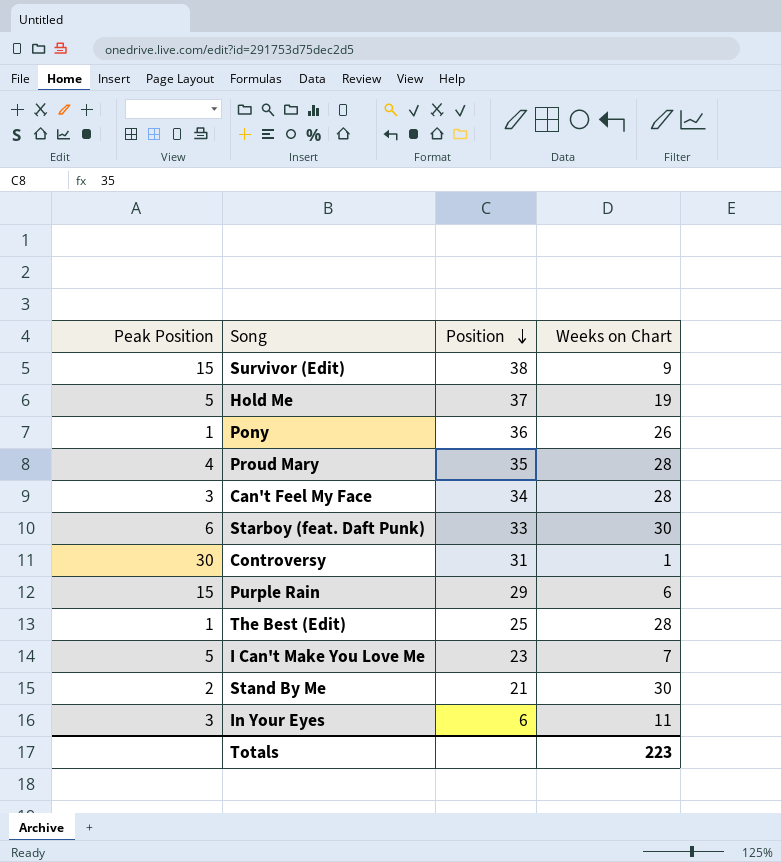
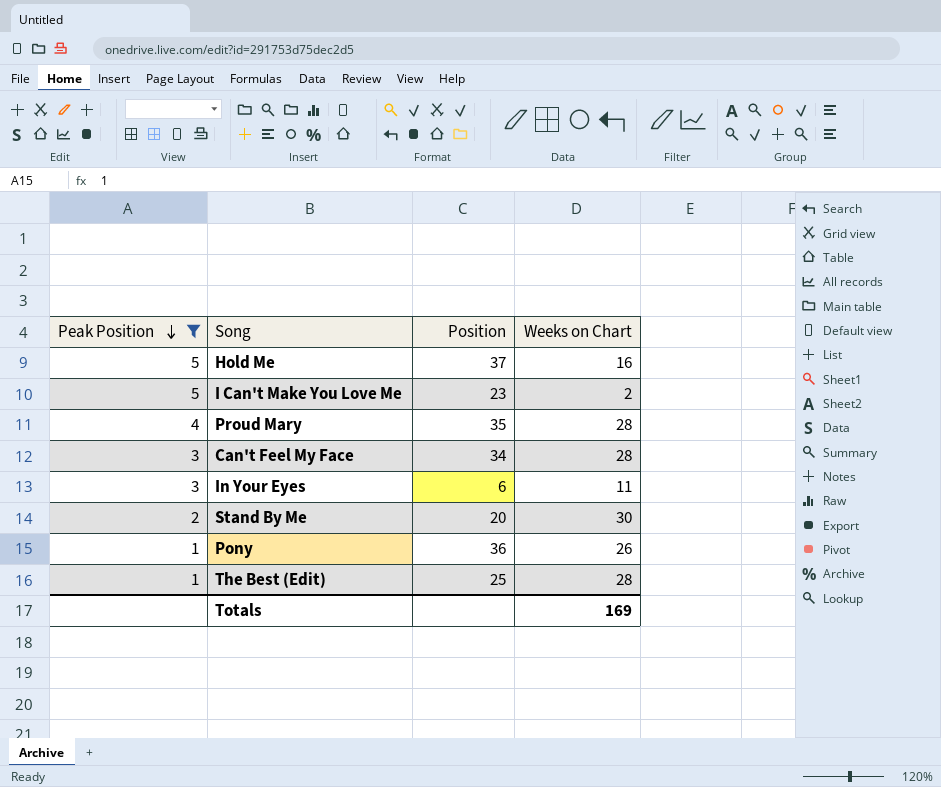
filter: none -> Peak Position <= 5
row order: Position descending -> Peak Position descending
Hold Me | Weeks on Chart: 19 -> 16
I Can't Make You Love Me | Weeks on Chart: 7 -> 2
Stand By Me | Position: 21 -> 20
Totals | Weeks on Chart: 223 -> 169

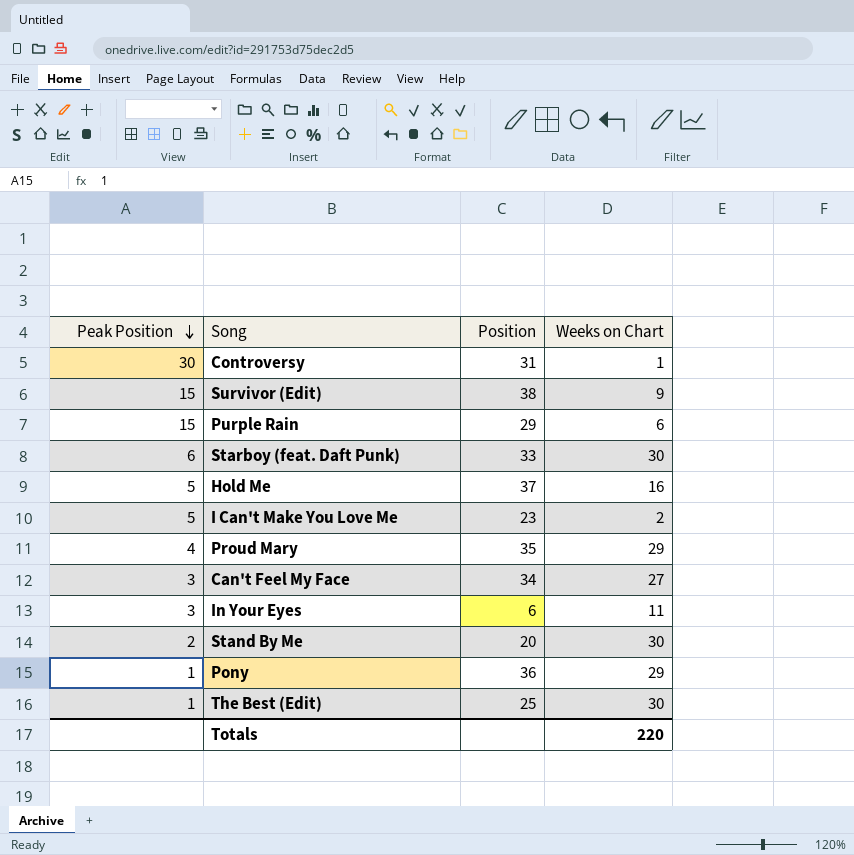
filter: Peak Position <= 5 -> none
Proud Mary | Weeks on Chart: 28 -> 29
Can't Feel My Face | Weeks on Chart: 28 -> 27
Pony | Weeks on Chart: 26 -> 29
The Best (Edit) | Weeks on Chart: 28 -> 30
Totals | Weeks on Chart: 169 -> 220

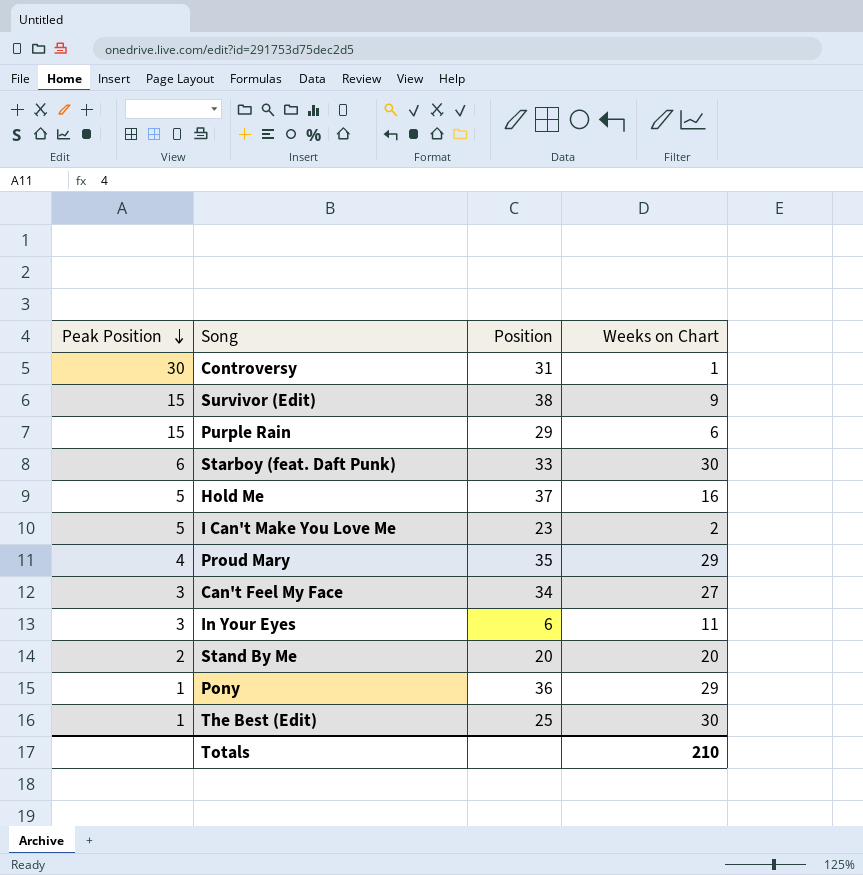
Stand By Me | Weeks on Chart: 30 -> 20
Totals | Weeks on Chart: 220 -> 210

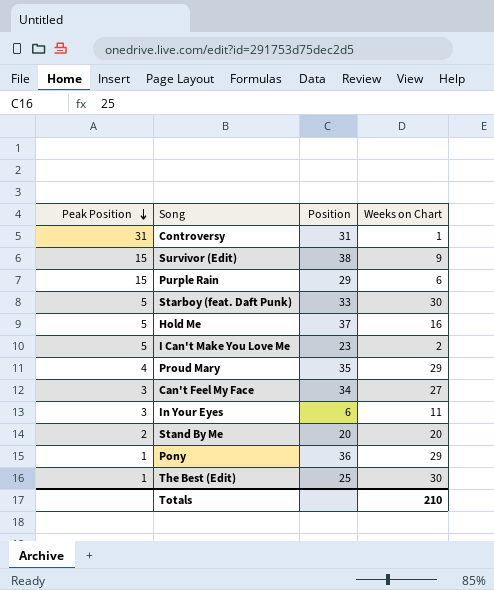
Controversy | Peak Position: 30 -> 31
Starboy (feat. Daft Punk) | Peak Position: 6 -> 5

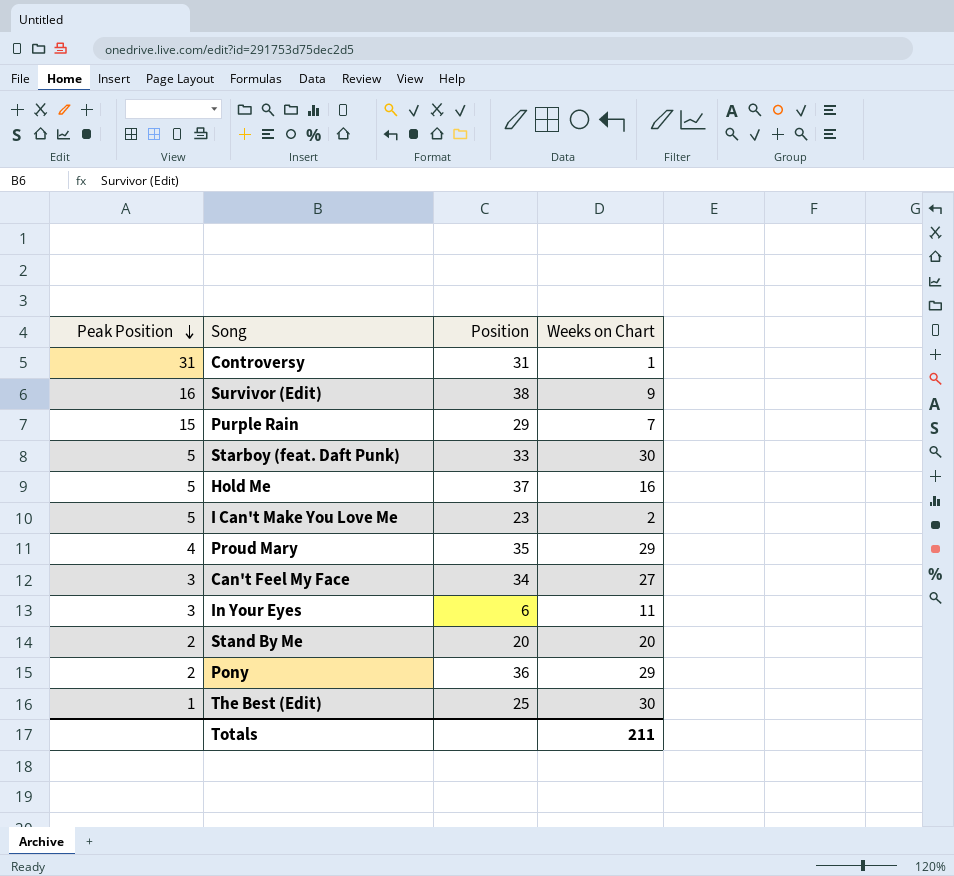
Survivor (Edit) | Peak Position: 15 -> 16
Purple Rain | Weeks on Chart: 6 -> 7
Pony | Peak Position: 1 -> 2
Totals | Weeks on Chart: 210 -> 211

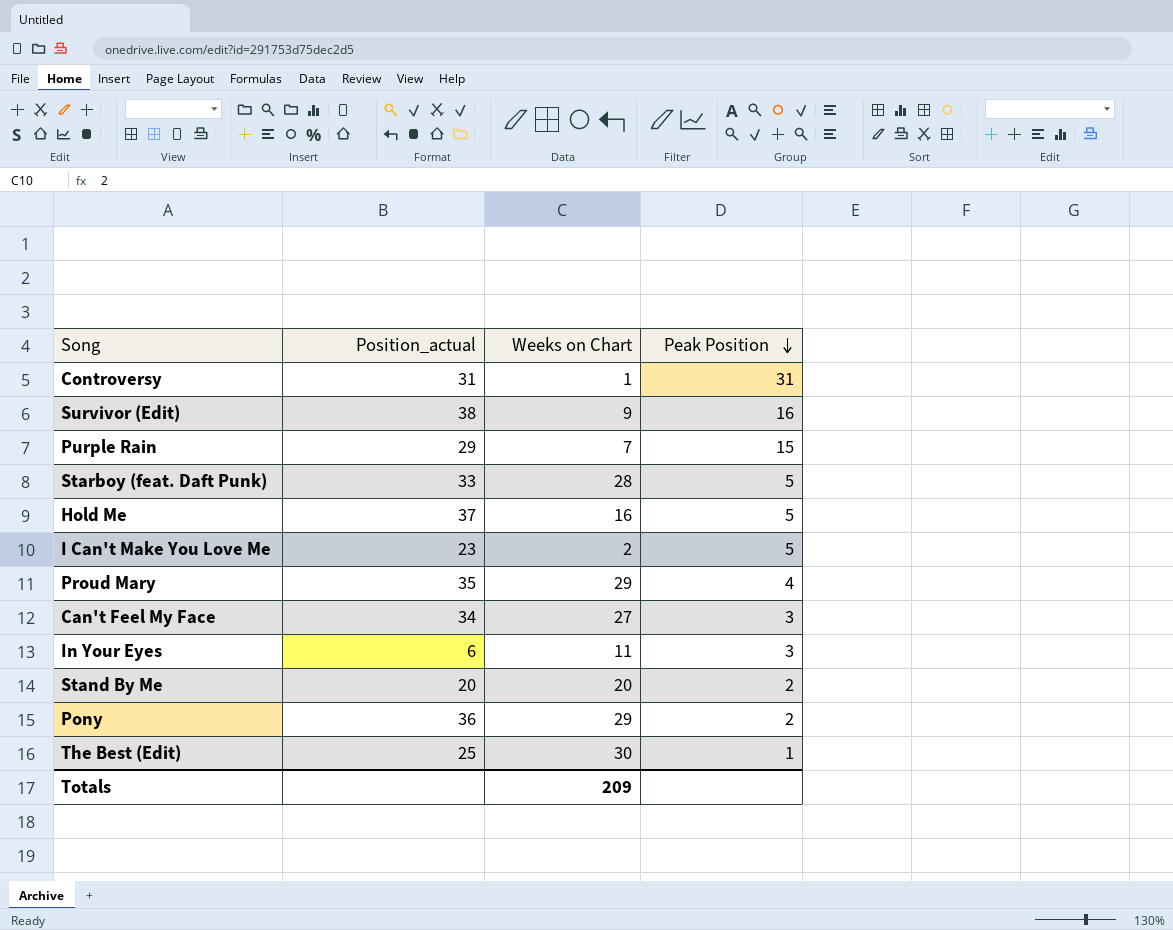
column name: Position -> Position_actual
column Peak Position | position: 1 -> 4
Starboy (feat. Daft Punk) | Weeks on Chart: 30 -> 28
Totals | Weeks on Chart: 211 -> 209

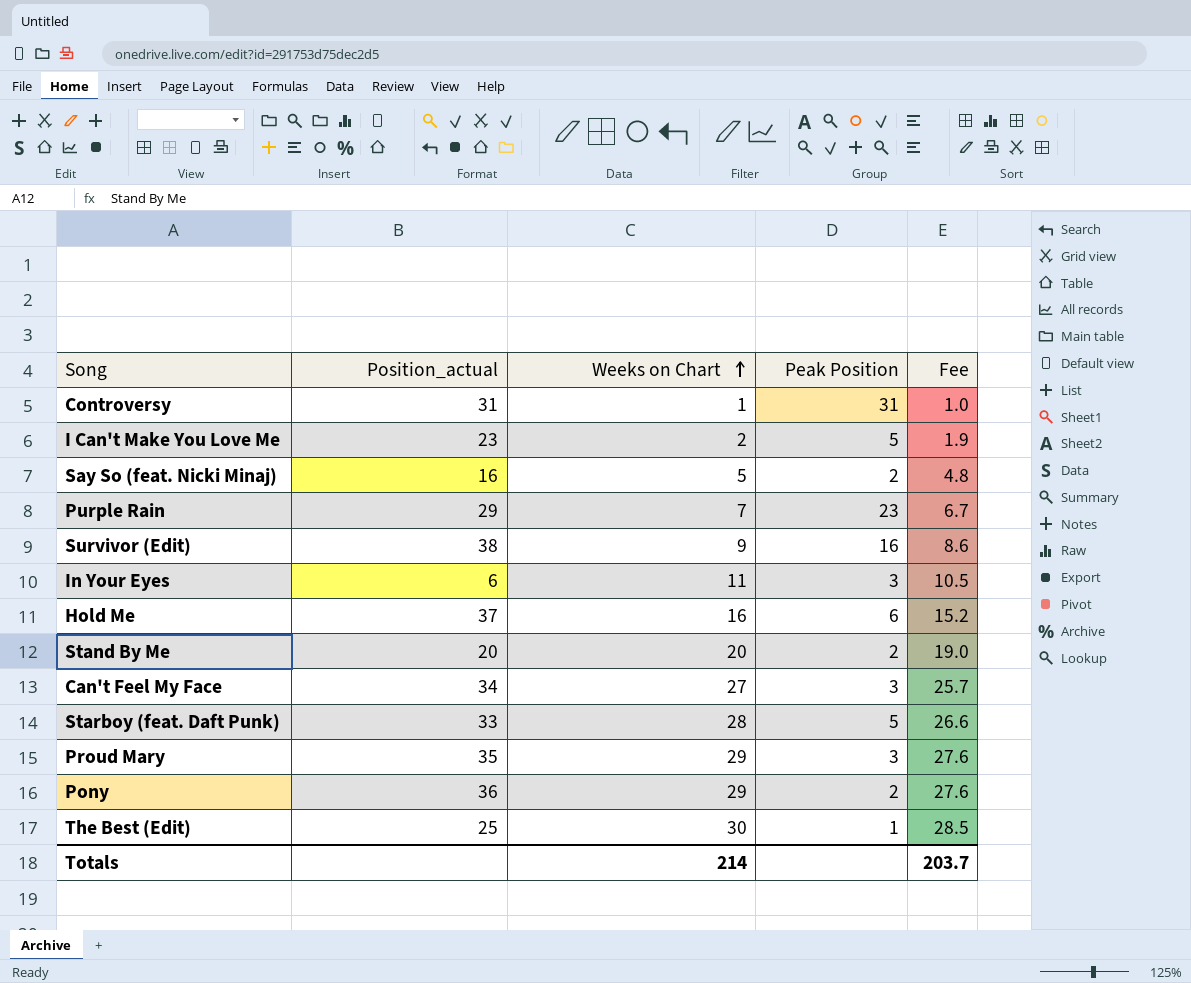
row order: Peak Position descending -> Weeks on Chart ascending
column Fee | formula: none -> [Weeks on Chart] * 0.95
row Say So (feat. Nicki Minaj): none -> 16 | 5 | 2 | 4.8
Purple Rain | Peak Position: 15 -> 23
Hold Me | Peak Position: 5 -> 6
Proud Mary | Peak Position: 4 -> 3
Totals | Weeks on Chart: 209 -> 214

